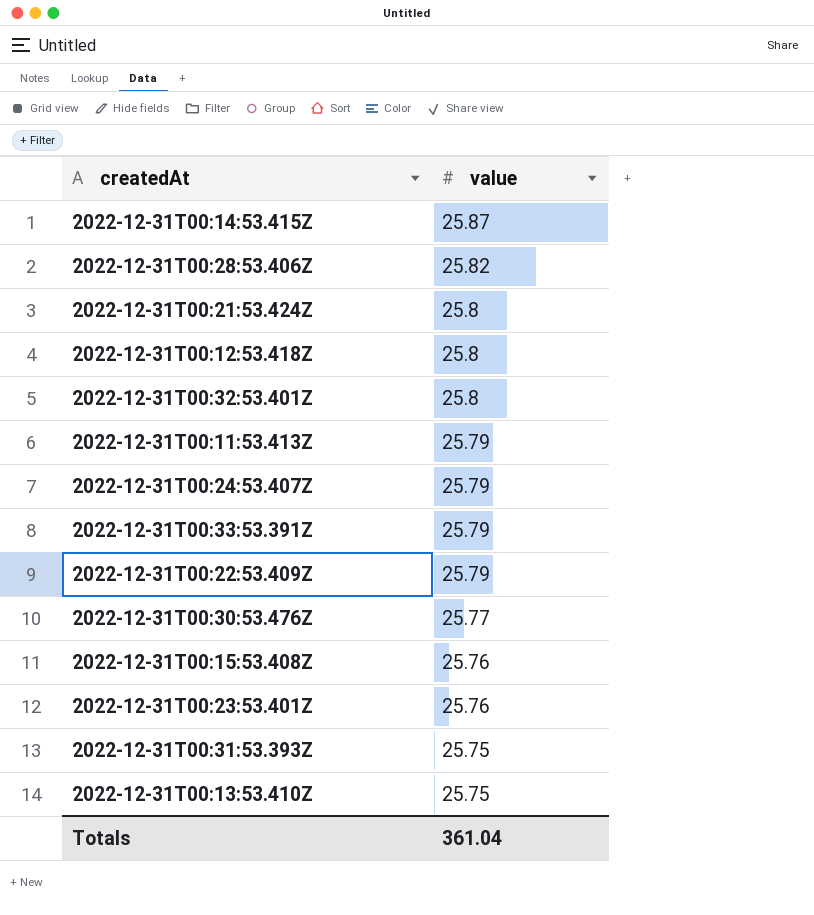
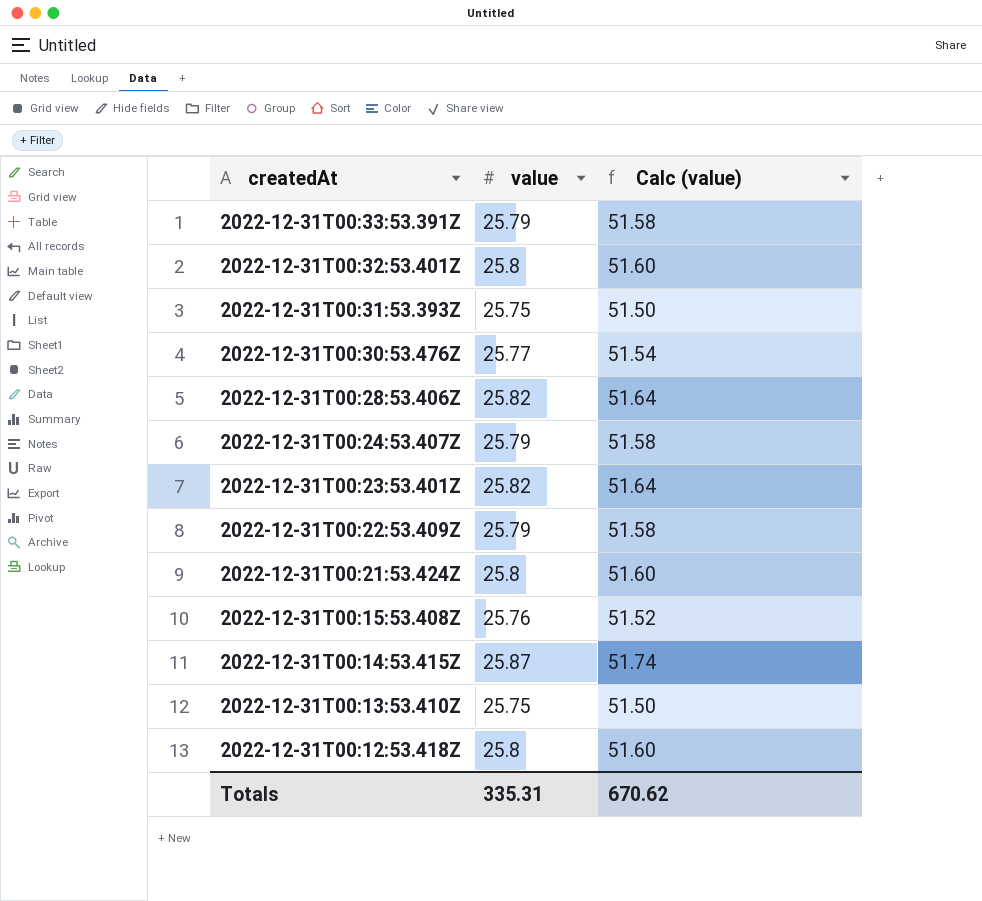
row order: value descending -> createdAt descending
column Calc (value) | formula: none -> [value] * 2
row 2022-12-31T00:11:53.413Z: 25.79 -> none
2022-12-31T00:23:53.401Z | value: 25.76 -> 25.82
Totals | value: 361.04 -> 335.31

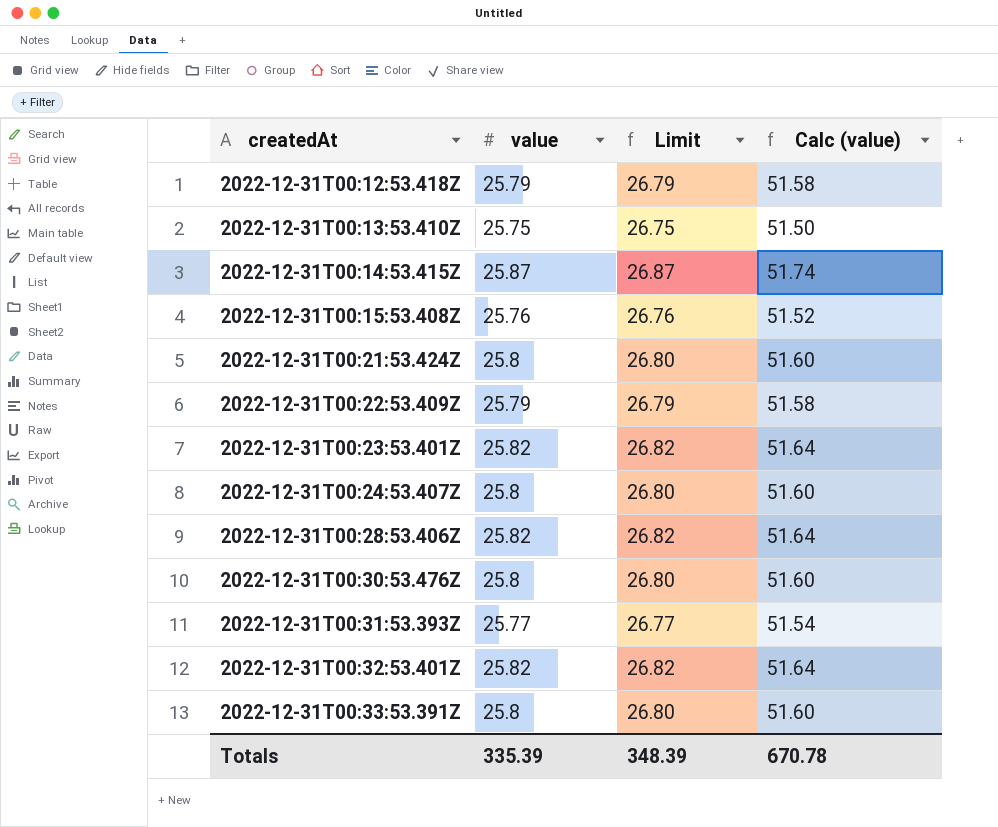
row order: createdAt descending -> createdAt ascending
column Limit | formula: none -> [value] + 1
2022-12-31T00:12:53.418Z | value: 25.8 -> 25.79
2022-12-31T00:12:53.418Z | Calc (value): 51.60 -> 51.58
2022-12-31T00:24:53.407Z | value: 25.79 -> 25.8
2022-12-31T00:24:53.407Z | Calc (value): 51.58 -> 51.60
2022-12-31T00:30:53.476Z | value: 25.77 -> 25.8
2022-12-31T00:30:53.476Z | Calc (value): 51.54 -> 51.60
2022-12-31T00:31:53.393Z | value: 25.75 -> 25.77
2022-12-31T00:31:53.393Z | Calc (value): 51.50 -> 51.54
2022-12-31T00:32:53.401Z | value: 25.8 -> 25.82
2022-12-31T00:32:53.401Z | Calc (value): 51.60 -> 51.64
2022-12-31T00:33:53.391Z | value: 25.79 -> 25.8
2022-12-31T00:33:53.391Z | Calc (value): 51.58 -> 51.60
Totals | value: 335.31 -> 335.39
Totals | Calc (value): 670.62 -> 670.78

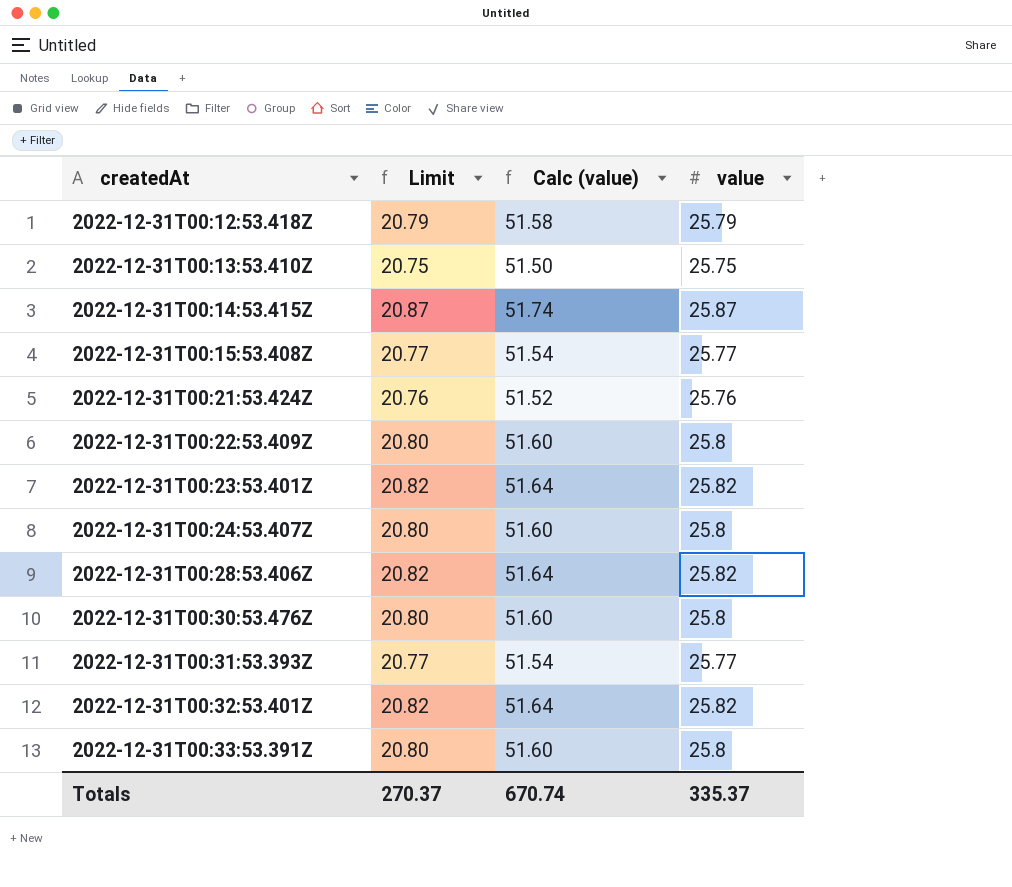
column Limit | formula: [value] + 1 -> [value] - 5
column value | position: 2 -> 4
2022-12-31T00:15:53.408Z | Calc (value): 51.52 -> 51.54
2022-12-31T00:15:53.408Z | value: 25.76 -> 25.77
2022-12-31T00:21:53.424Z | Calc (value): 51.60 -> 51.52
2022-12-31T00:21:53.424Z | value: 25.8 -> 25.76
2022-12-31T00:22:53.409Z | Calc (value): 51.58 -> 51.60
2022-12-31T00:22:53.409Z | value: 25.79 -> 25.8
Totals | Limit: 348.39 -> 270.37
Totals | Calc (value): 670.78 -> 670.74
Totals | value: 335.39 -> 335.37

